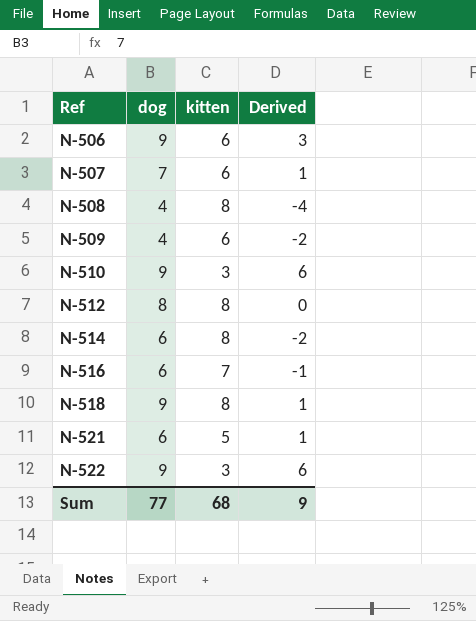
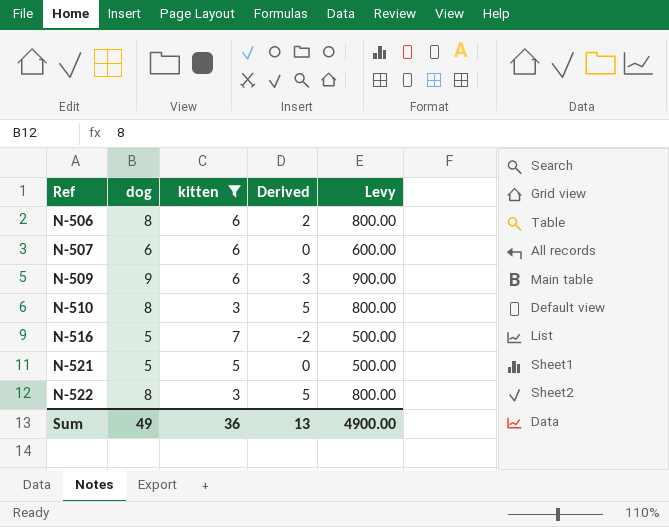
filter: none -> kitten != 8
column Levy | formula: none -> [dog] * 100
N-506 | dog: 9 -> 8
N-506 | Derived: 3 -> 2
N-507 | dog: 7 -> 6
N-507 | Derived: 1 -> 0
N-509 | dog: 4 -> 9
N-509 | Derived: -2 -> 3
N-510 | dog: 9 -> 8
N-510 | Derived: 6 -> 5
N-516 | dog: 6 -> 5
N-516 | Derived: -1 -> -2
N-521 | dog: 6 -> 5
N-521 | Derived: 1 -> 0
N-522 | dog: 9 -> 8
N-522 | Derived: 6 -> 5
Sum | dog: 77 -> 49
Sum | kitten: 68 -> 36
Sum | Derived: 9 -> 13

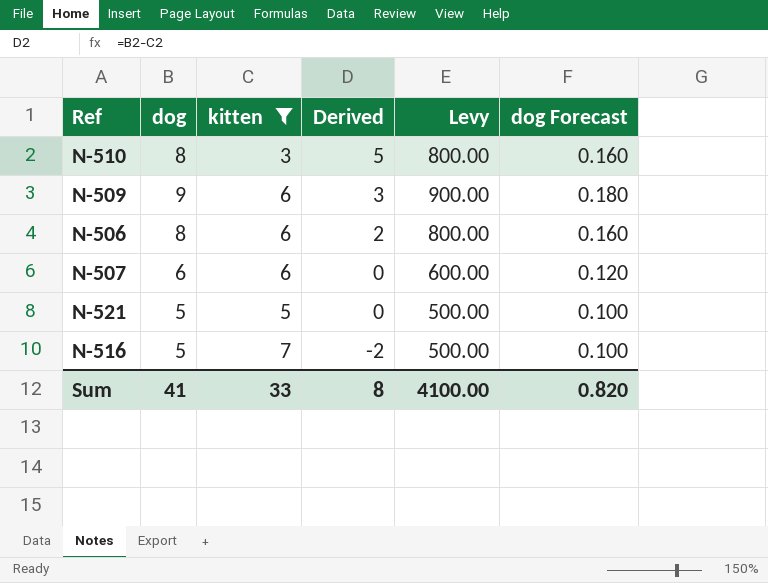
row order: Ref ascending -> Derived descending
column dog Forecast | formula: none -> [dog] * 0.02
row N-522: 8 | 3 | 5 | 800.00 -> none
Sum | dog: 49 -> 41
Sum | kitten: 36 -> 33
Sum | Derived: 13 -> 8
Sum | Levy: 4900.00 -> 4100.00

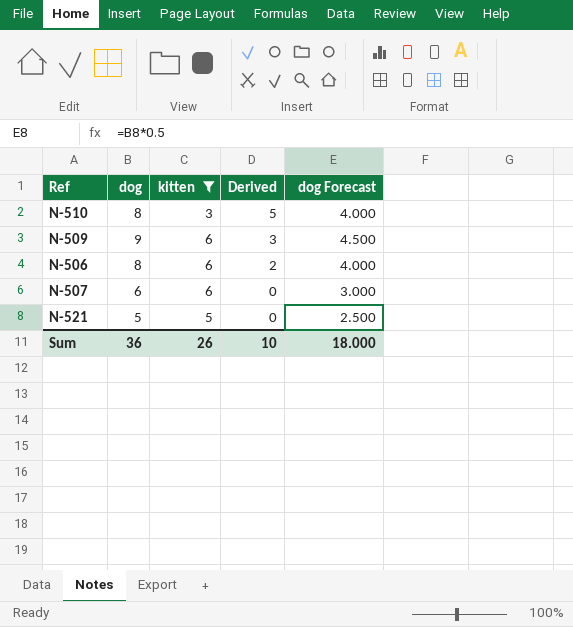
column Levy | formula: [dog] * 100 -> none
column dog Forecast | formula: [dog] * 0.02 -> [dog] * 0.5
row N-516: 5 | 7 | -2 | 500.00 | 0.100 -> none
Sum | dog: 41 -> 36
Sum | kitten: 33 -> 26
Sum | Derived: 8 -> 10
Sum | dog Forecast: 0.820 -> 18.000

